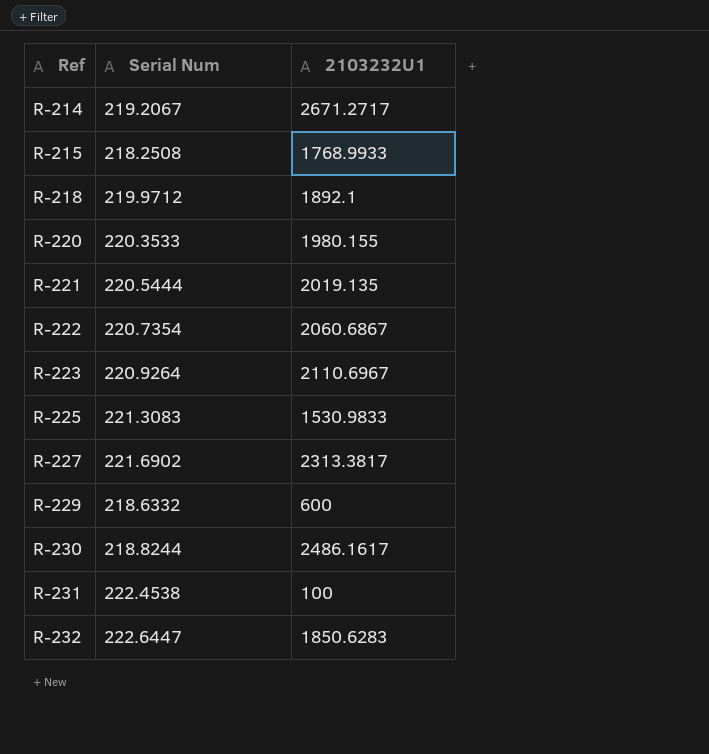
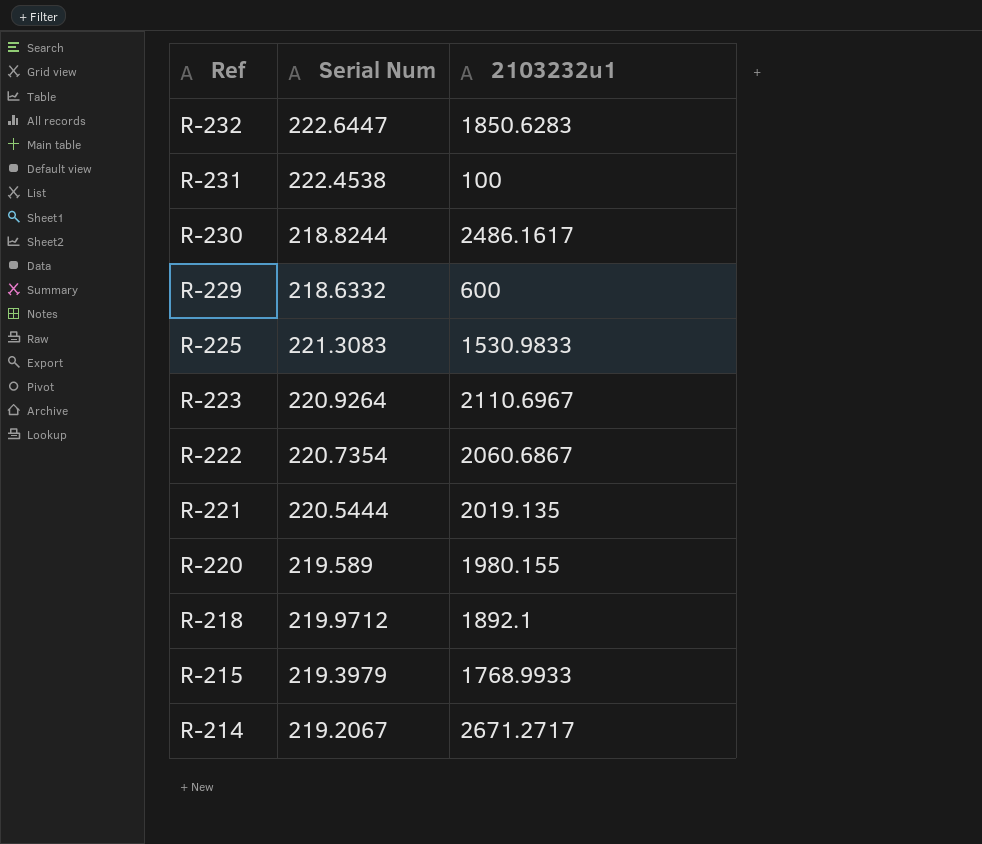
row order: Ref ascending -> Ref descending
column name: 2103232U1 -> 2103232u1
row R-227: 221.6902 | 2313.3817 -> none
R-220 | Serial Num: 220.3533 -> 219.589
R-215 | Serial Num: 218.2508 -> 219.3979

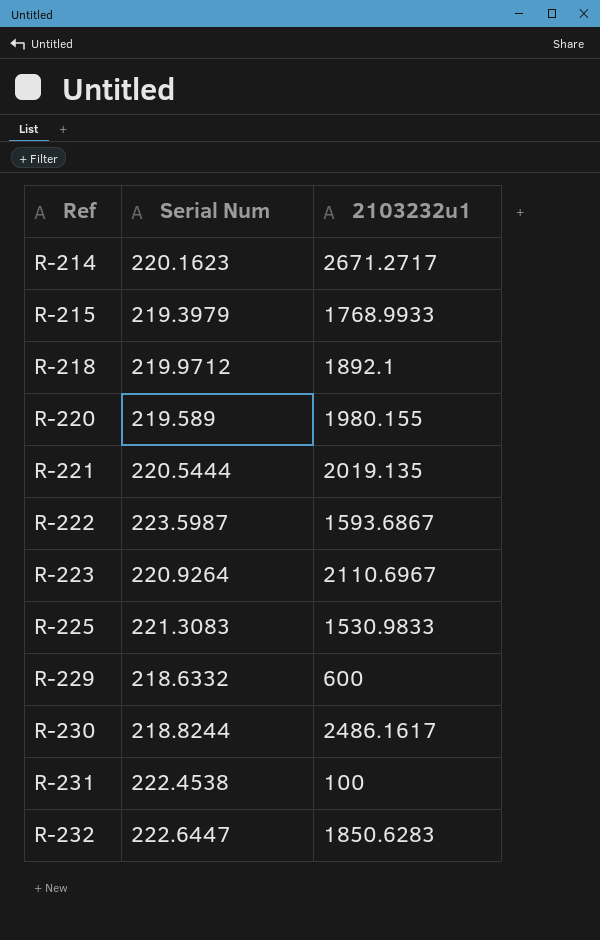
row order: Ref descending -> Ref ascending
R-214 | Serial Num: 219.2067 -> 220.1623
R-222 | Serial Num: 220.7354 -> 223.5987
R-222 | 2103232u1: 2060.6867 -> 1593.6867

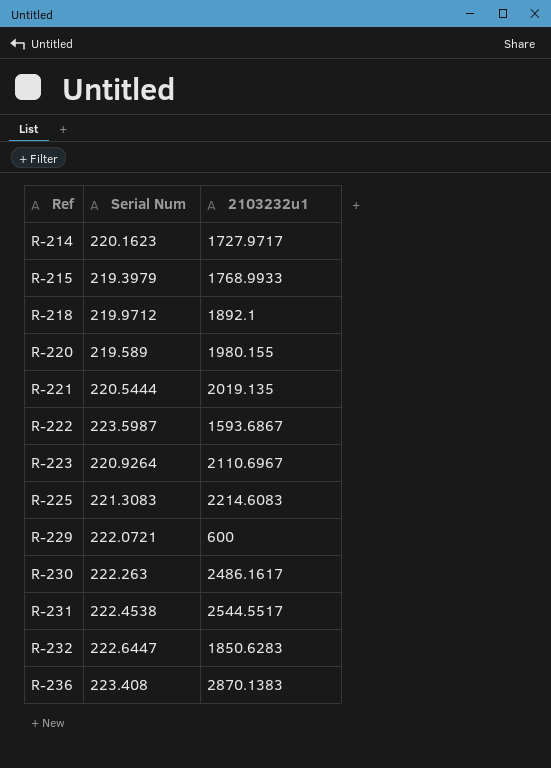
R-214 | 2103232u1: 2671.2717 -> 1727.9717
R-225 | 2103232u1: 1530.9833 -> 2214.6083
R-229 | Serial Num: 218.6332 -> 222.0721
R-230 | Serial Num: 218.8244 -> 222.263
R-231 | 2103232u1: 100 -> 2544.5517
row R-236: none -> 223.408 | 2870.1383

